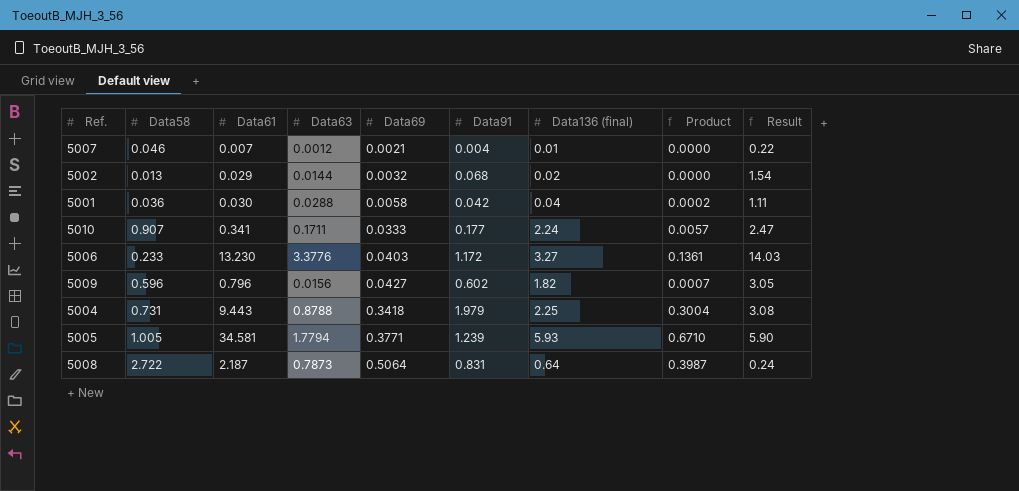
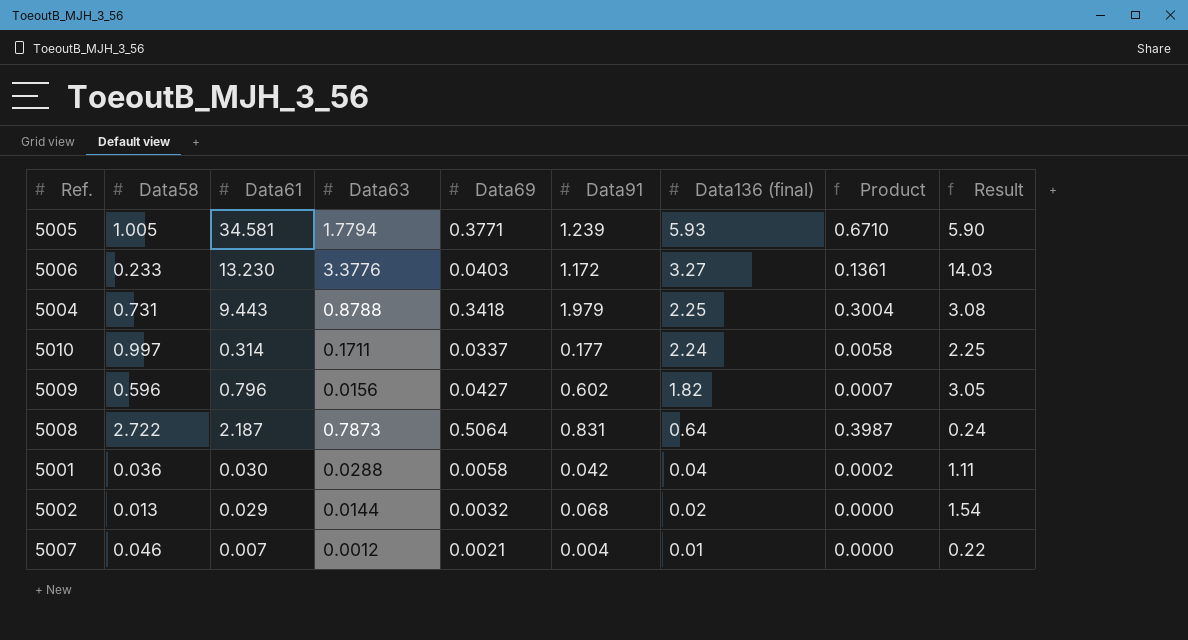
row order: Data69 ascending -> Data136 (final) descending
5010 | Data58: 0.907 -> 0.997
5010 | Data61: 0.341 -> 0.314
5010 | Data69: 0.0333 -> 0.0337
5010 | Product: 0.0057 -> 0.0058
5010 | Result: 2.47 -> 2.25

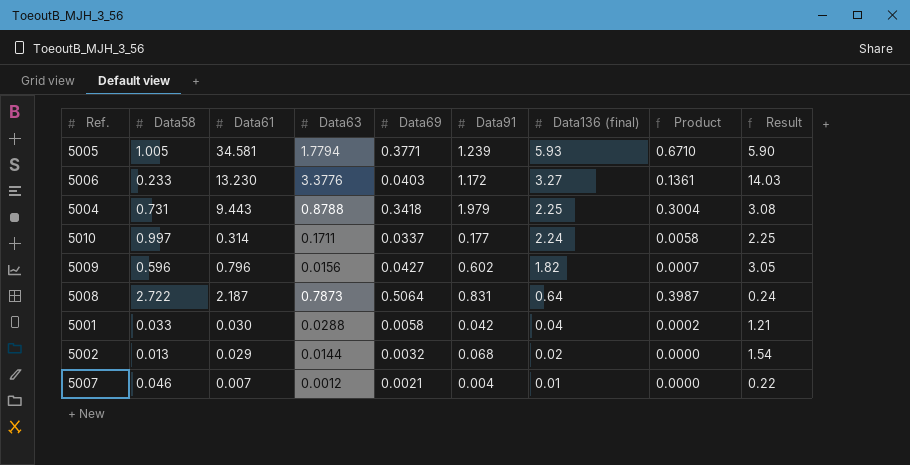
5001 | Data58: 0.036 -> 0.033
5001 | Result: 1.11 -> 1.21

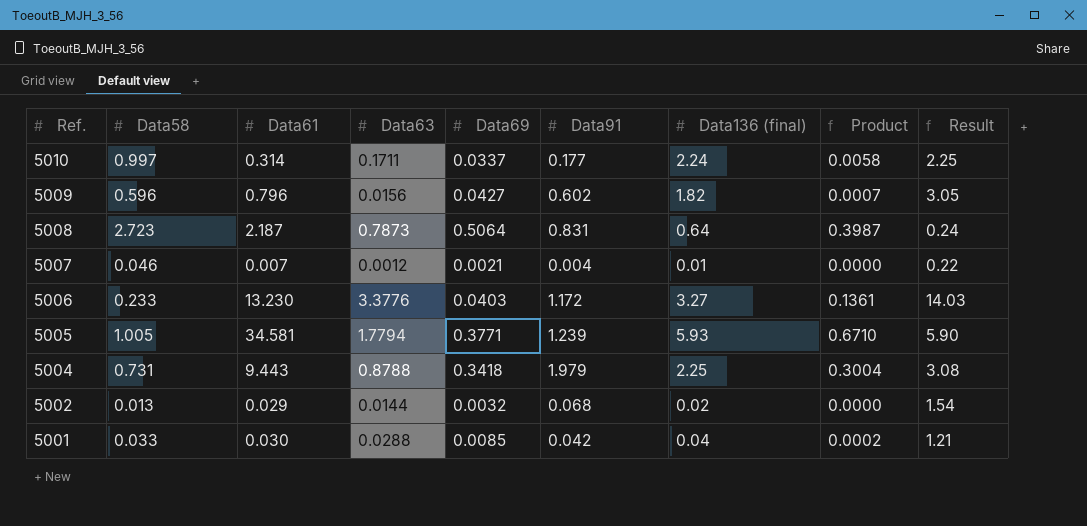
row order: Data136 (final) descending -> Ref. descending
5008 | Data58: 2.722 -> 2.723
5001 | Data69: 0.0058 -> 0.0085

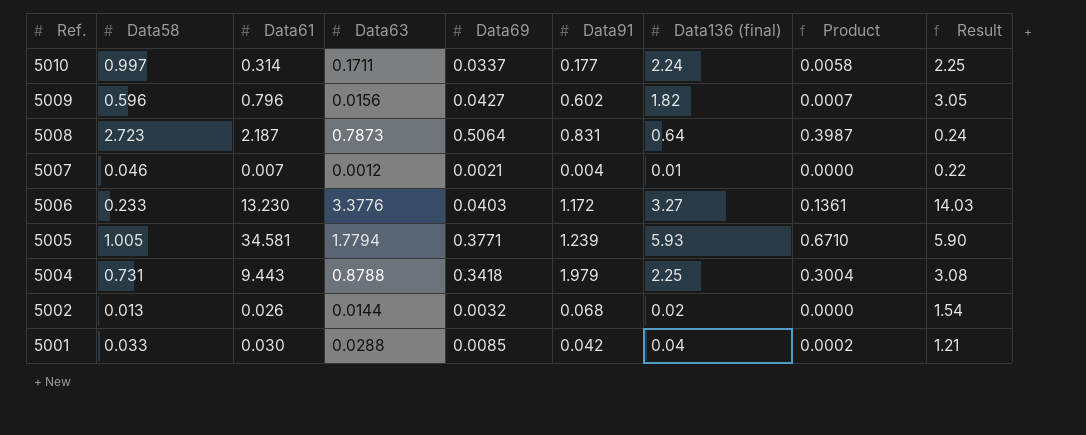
5002 | Data61: 0.029 -> 0.026

